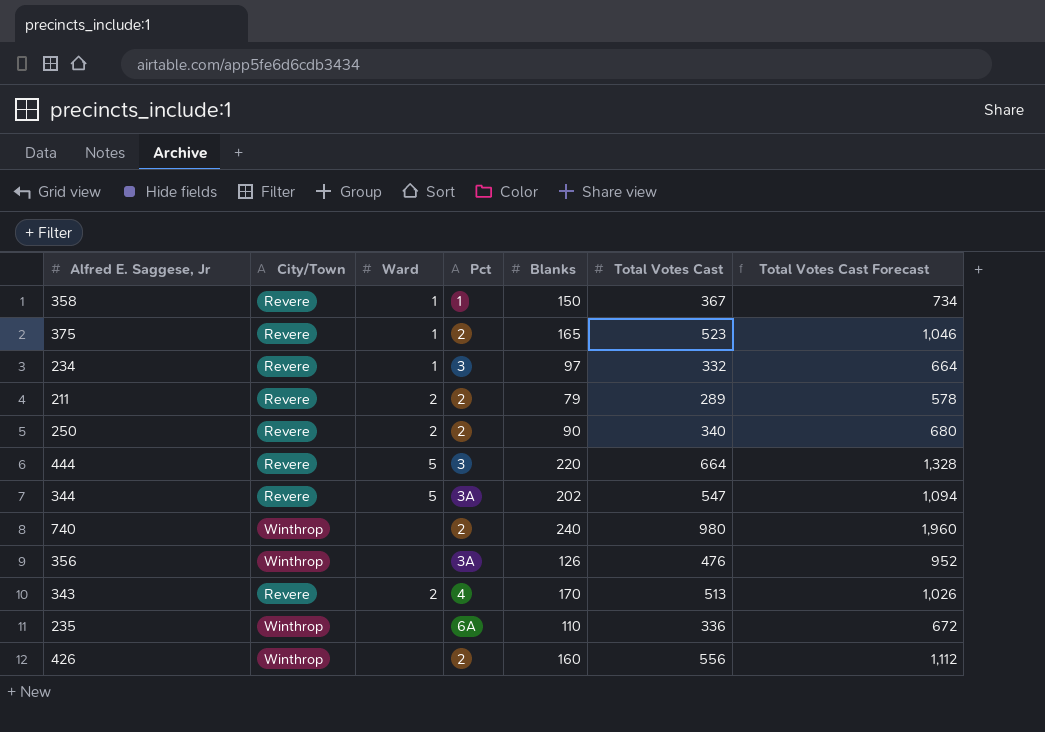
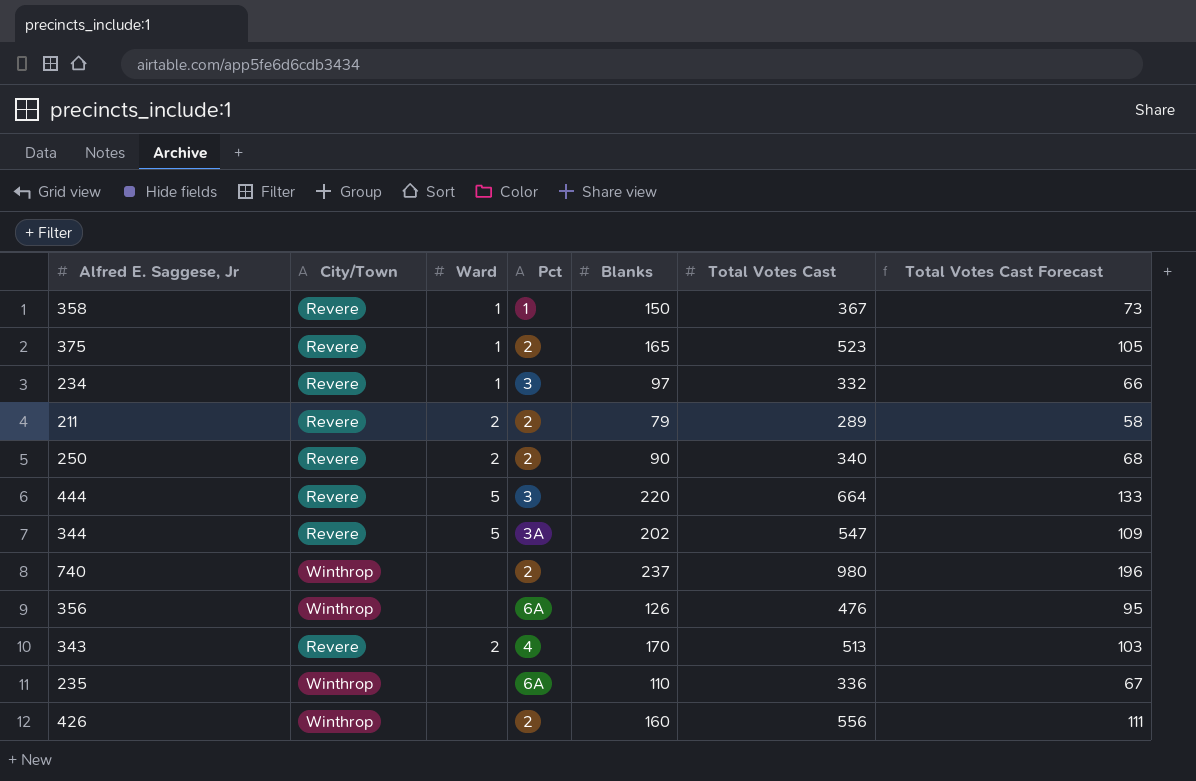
column Total Votes Cast Forecast | formula: [Total Votes Cast] * 2 -> [Total Votes Cast] * 0.2
740 | Blanks: 240 -> 237
356 | Pct: 3A -> 6A

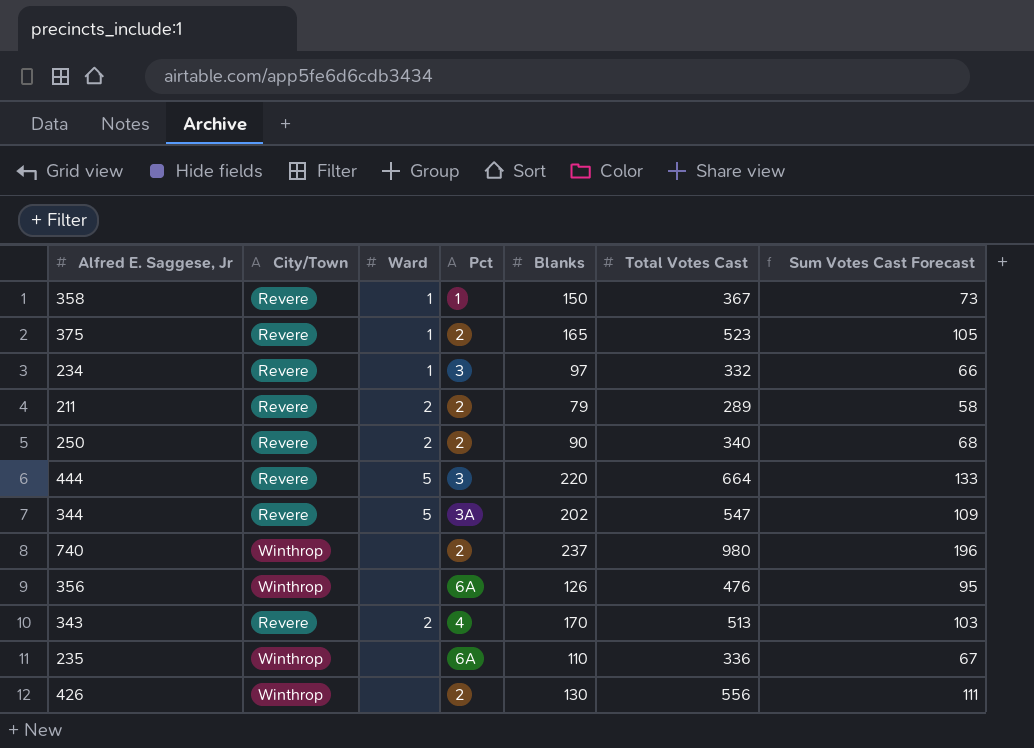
column name: Total Votes Cast Forecast -> Sum Votes Cast Forecast
426 | Blanks: 160 -> 130

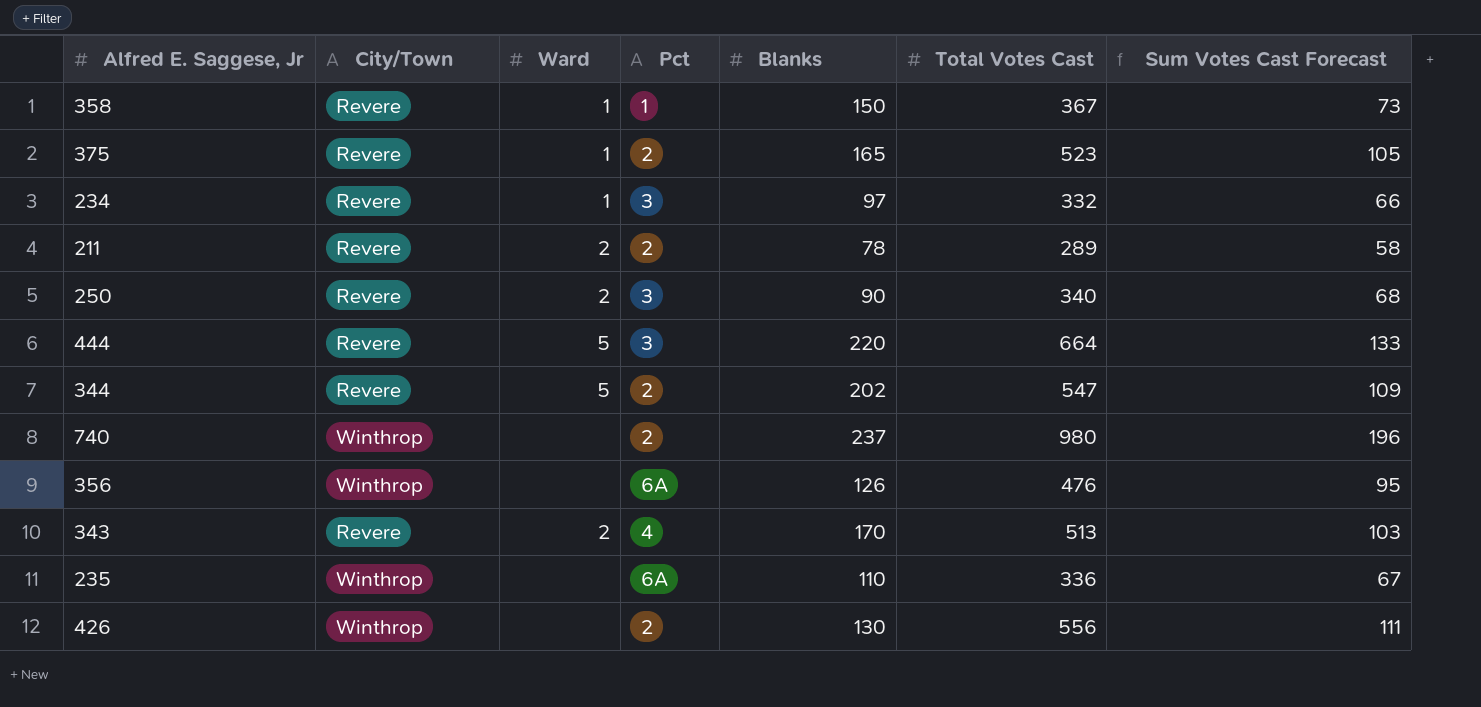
211 | Blanks: 79 -> 78
250 | Pct: 2 -> 3
344 | Pct: 3A -> 2

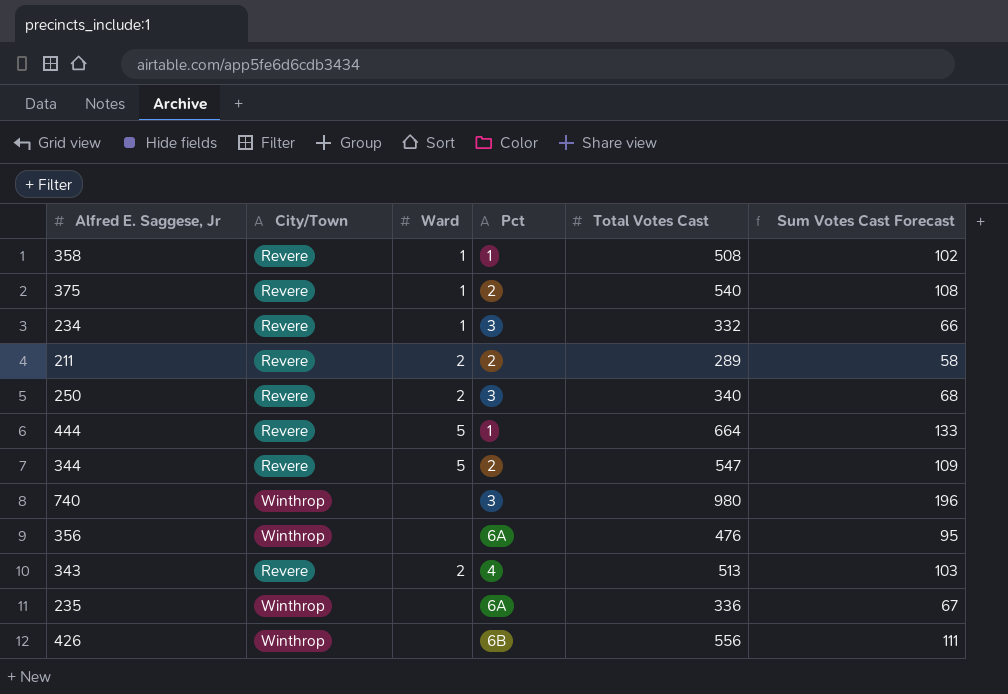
column Blanks | position: 5 -> none
358 | Total Votes Cast: 367 -> 508
358 | Sum Votes Cast Forecast: 73 -> 102
375 | Total Votes Cast: 523 -> 540
375 | Sum Votes Cast Forecast: 105 -> 108
444 | Pct: 3 -> 1
740 | Pct: 2 -> 3
426 | Pct: 2 -> 6B

